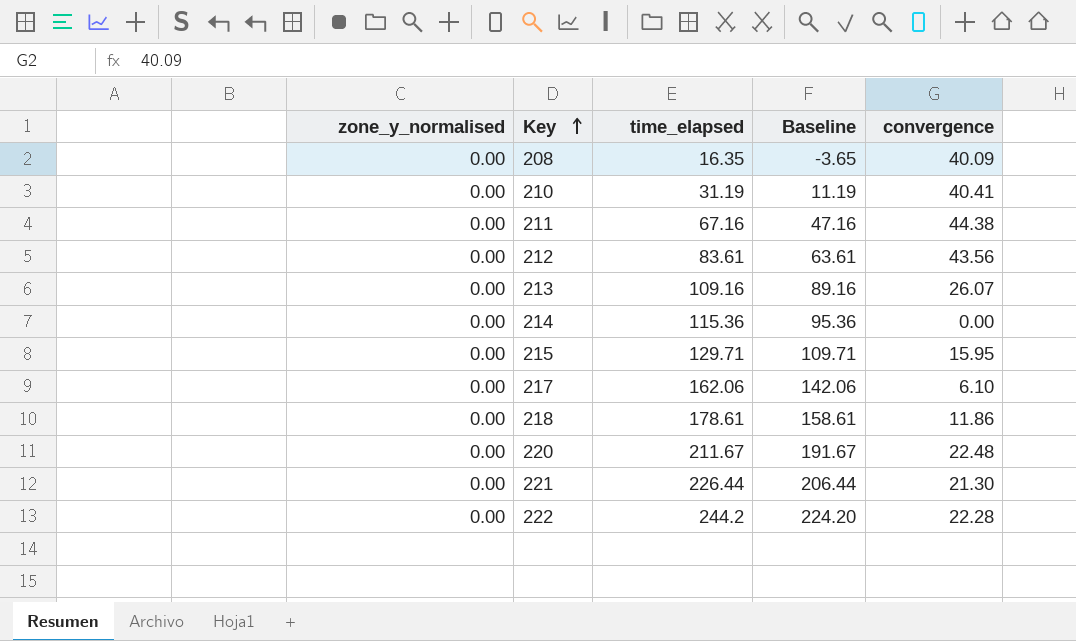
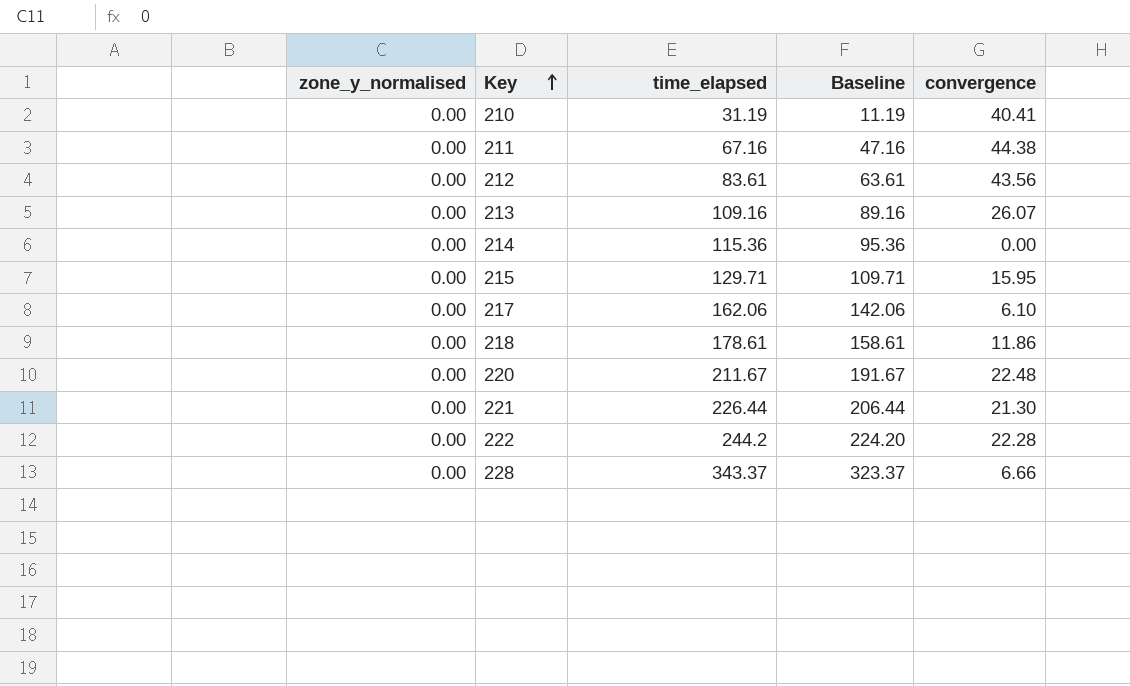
row 208: 0.00 | 16.35 | -3.65 | 40.09 -> none
row 228: none -> 0.00 | 343.37 | 323.37 | 6.66

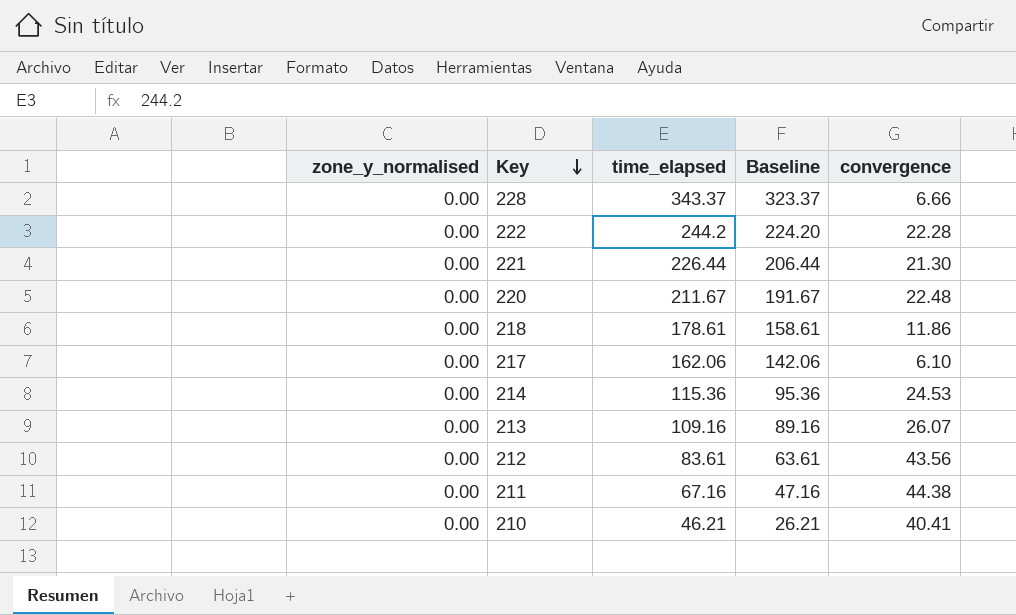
row order: Key ascending -> Key descending
row 215: 0.00 | 129.71 | 109.71 | 15.95 -> none
214 | convergence: 0.00 -> 24.53
210 | time_elapsed: 31.19 -> 46.21
210 | Baseline: 11.19 -> 26.21

